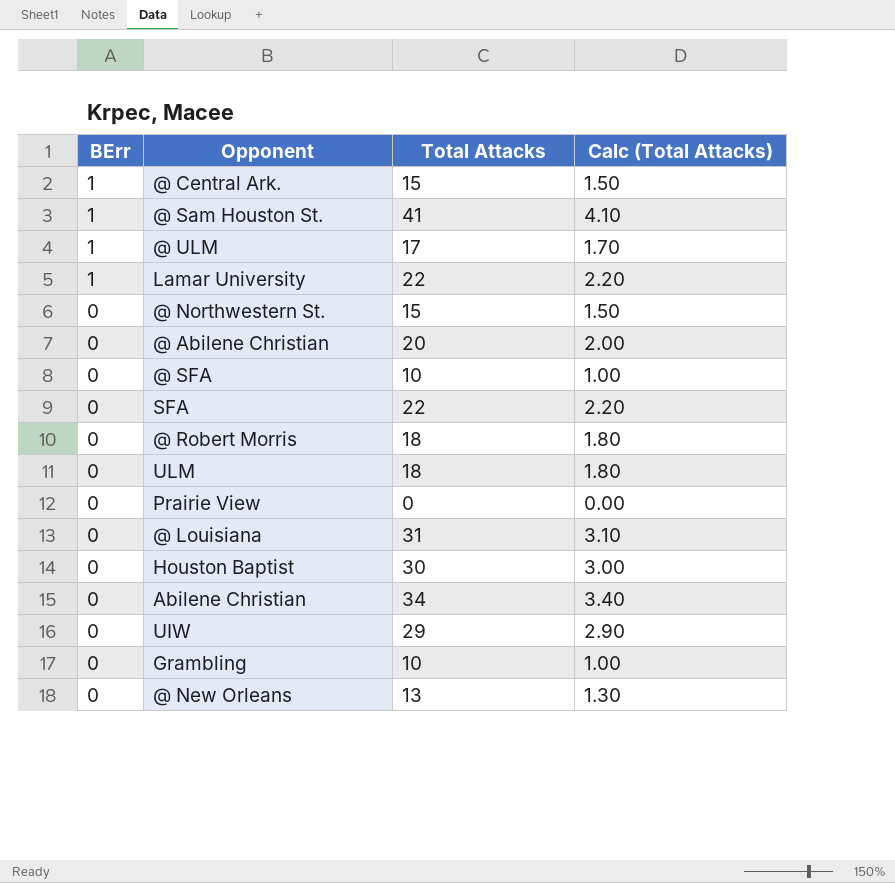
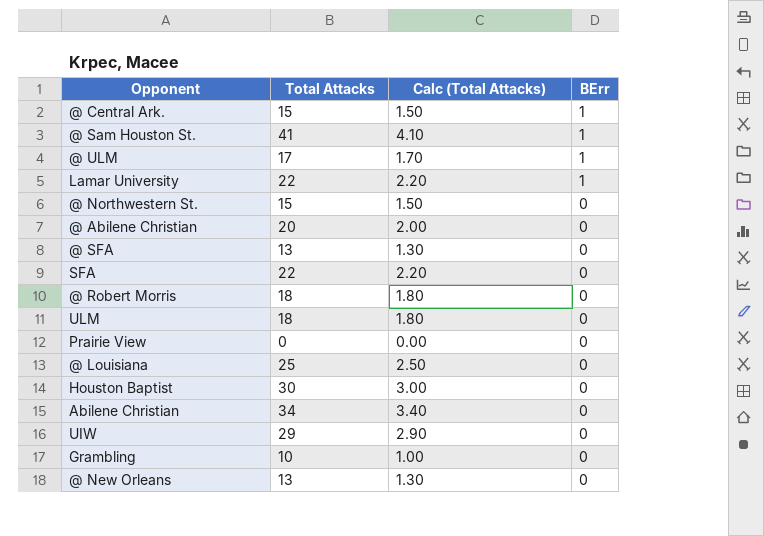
column BErr | position: 1 -> 4
@ SFA | Total Attacks: 10 -> 13
@ SFA | Calc (Total Attacks): 1.00 -> 1.30
@ Louisiana | Total Attacks: 31 -> 25
@ Louisiana | Calc (Total Attacks): 3.10 -> 2.50

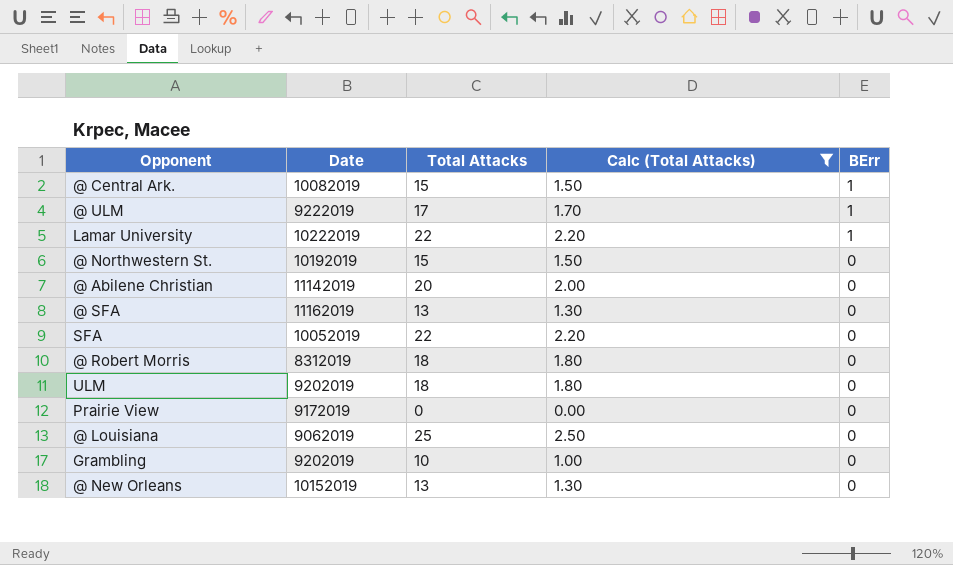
filter: none -> Calc (Total Attacks) <= 2.50
column Date | position: none -> 2

